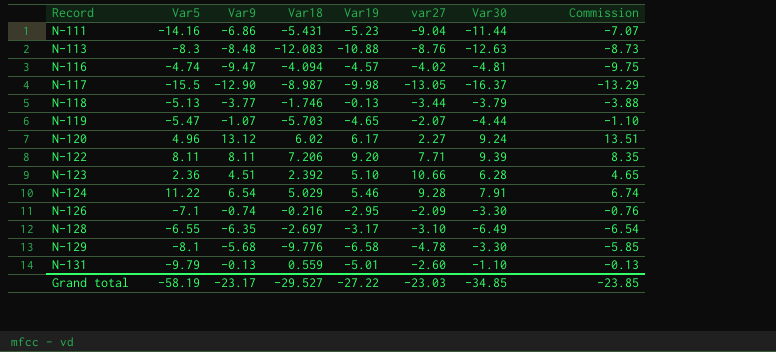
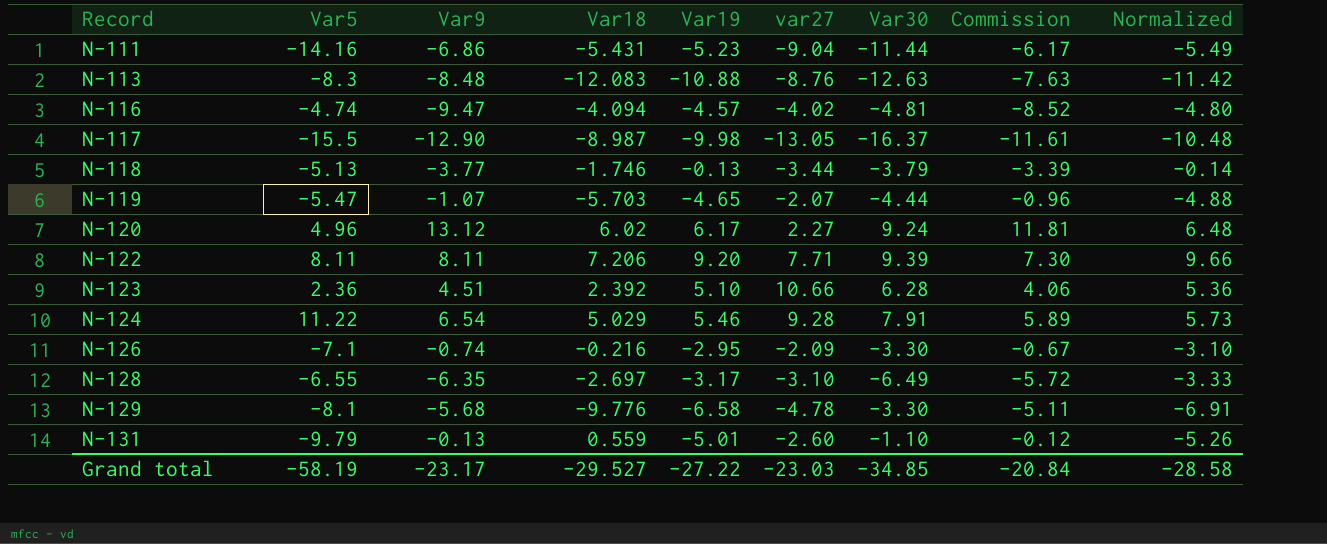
column Commission | formula: [Var9] * 1.03 -> [Var9] * 0.9
column Normalized | formula: none -> [Var19] * 1.05
Grand total | Commission: -23.85 -> -20.84

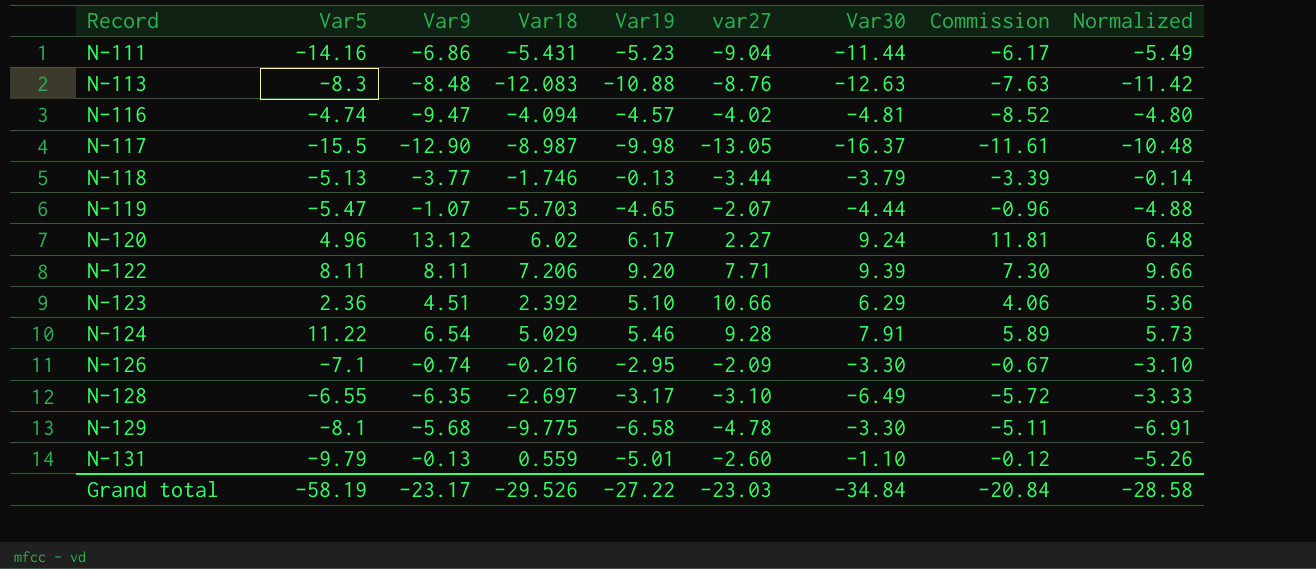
N-123 | Var30: 6.28 -> 6.29
N-129 | Var18: -9.776 -> -9.775
Grand total | Var18: -29.527 -> -29.526
Grand total | Var30: -34.85 -> -34.84

